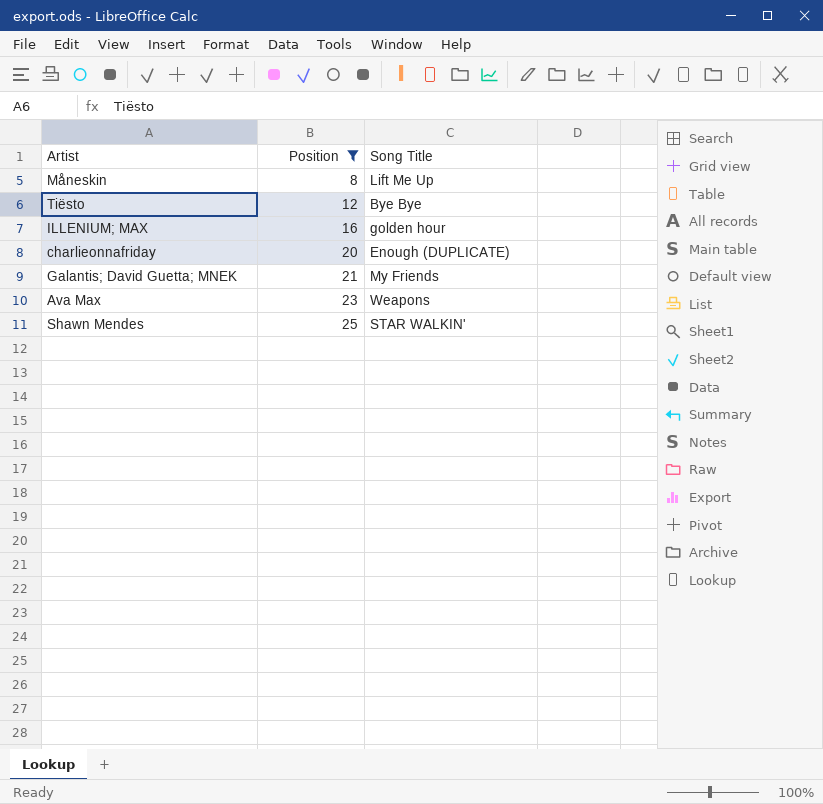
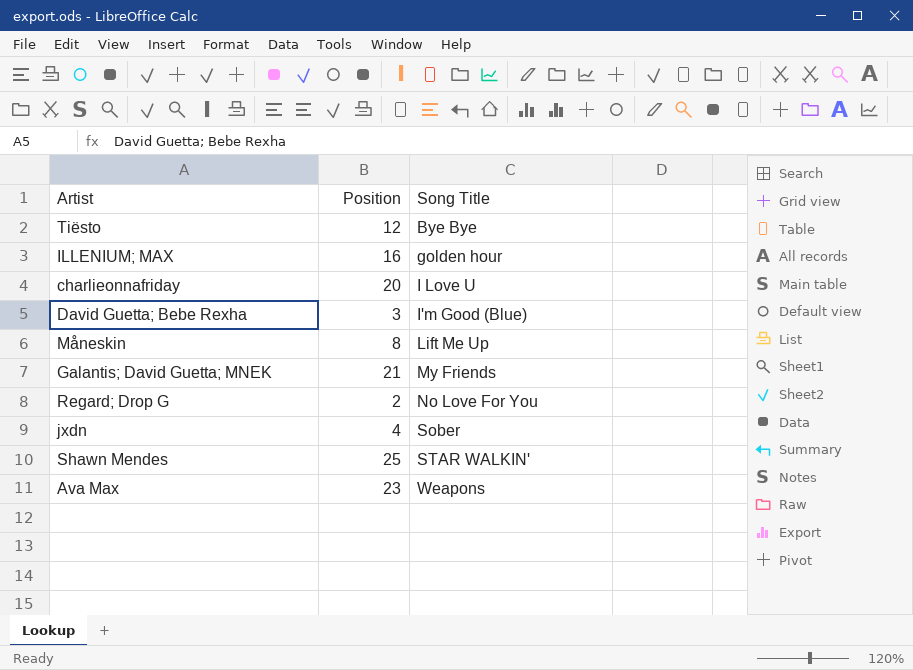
filter: Position >= 8 -> none
row order: Position ascending -> Song Title ascending
charlieonnafriday | Song Title: Enough (DUPLICATE) -> I Love U

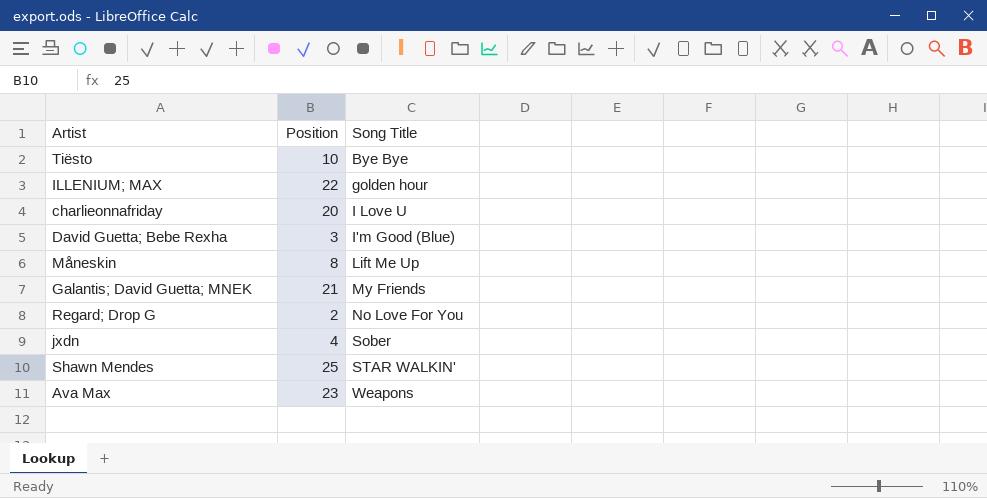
Tiësto | Position: 12 -> 10
ILLENIUM; MAX | Position: 16 -> 22

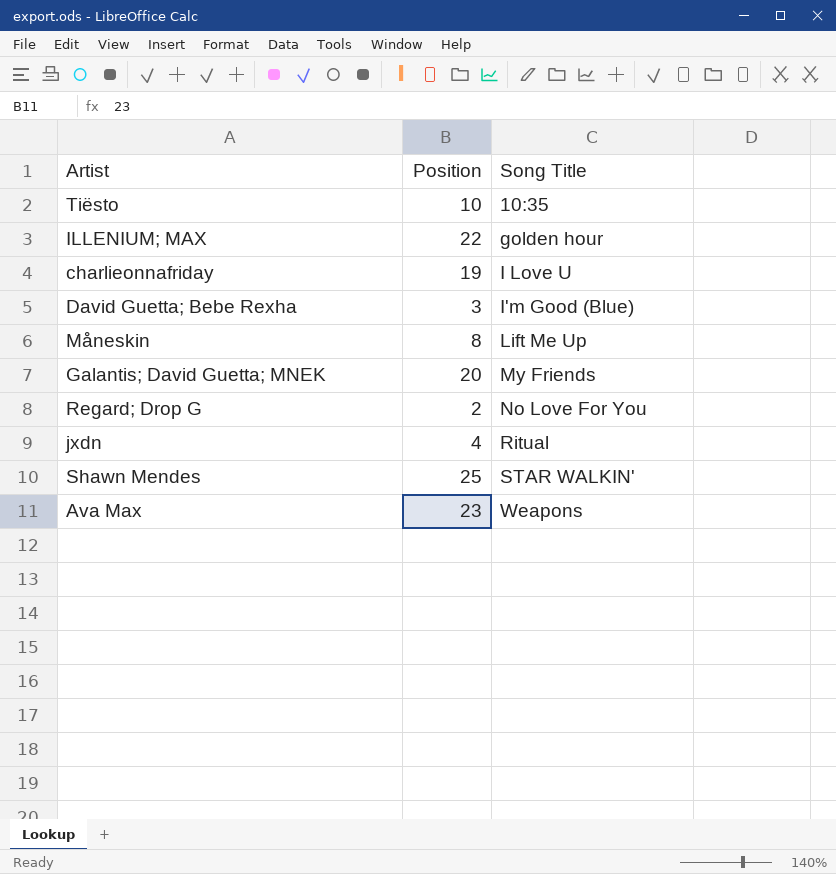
Tiësto | Song Title: Bye Bye -> 10:35
charlieonnafriday | Position: 20 -> 19
Galantis; David Guetta; MNEK | Position: 21 -> 20
jxdn | Song Title: Sober -> Ritual

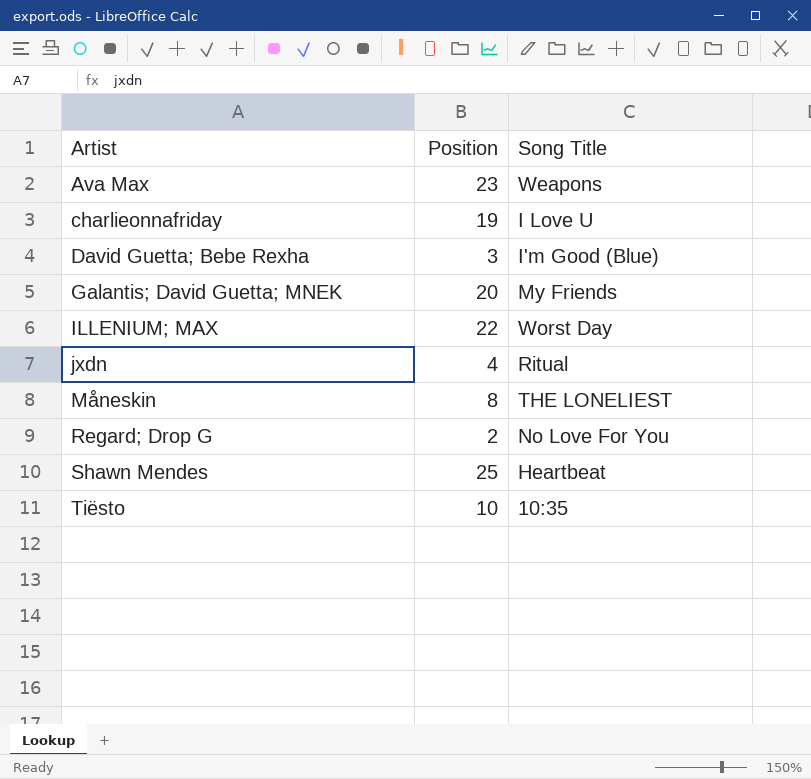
row order: Song Title ascending -> Artist ascending
ILLENIUM; MAX | Song Title: golden hour -> Worst Day
Måneskin | Song Title: Lift Me Up -> THE LONELIEST
Shawn Mendes | Song Title: STAR WALKIN' -> Heartbeat

